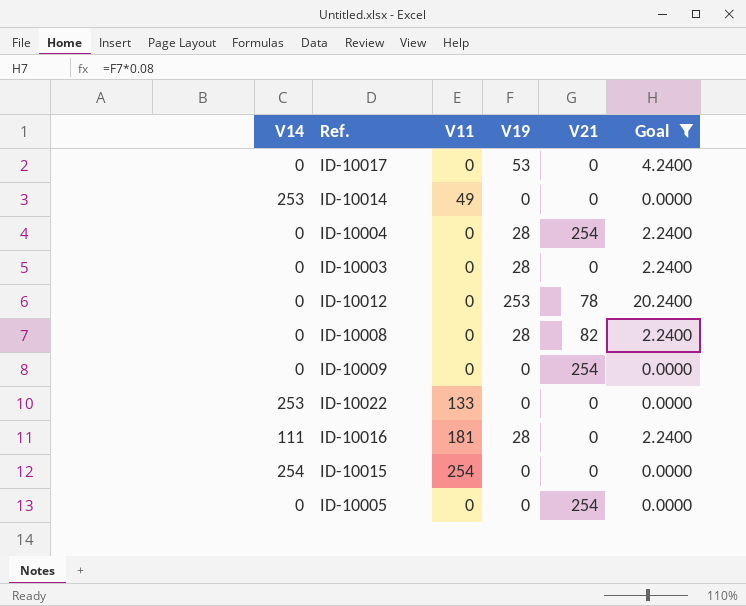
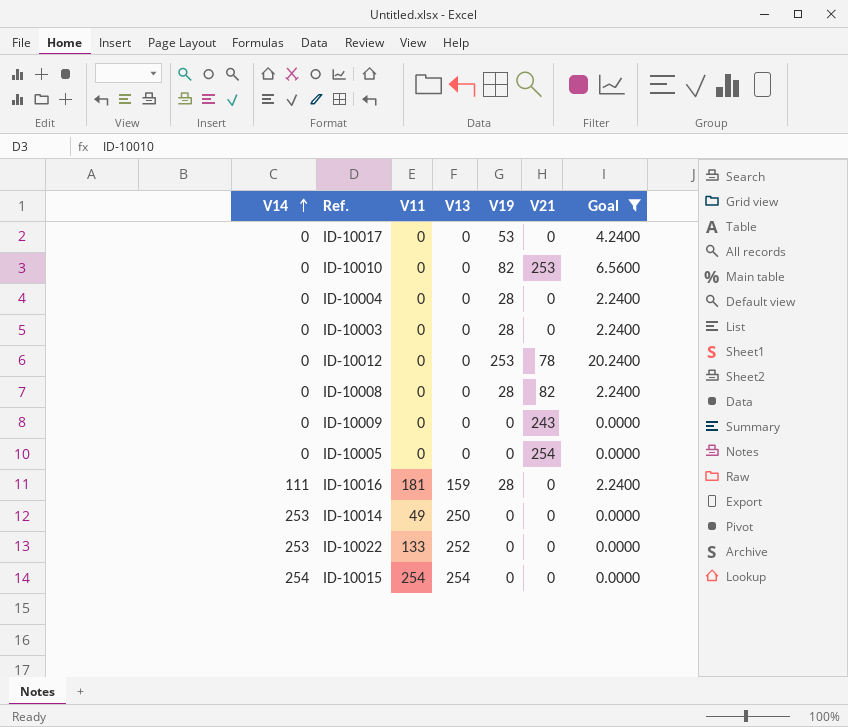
row order: none -> V14 ascending
column V13 | position: none -> 4
row ID-10010: none -> 0 | 0 | 0 | 82 | 253 | 6.5600
ID-10004 | V21: 254 -> 0
ID-10009 | V21: 254 -> 243

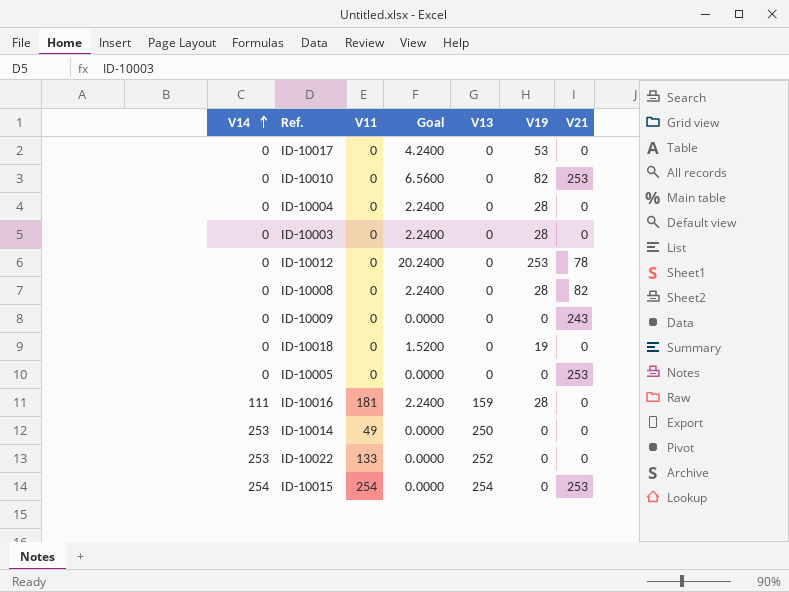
filter: Goal != 1.5200 -> none
column Goal | position: 7 -> 4
ID-10005 | V21: 254 -> 253
ID-10015 | V21: 0 -> 253

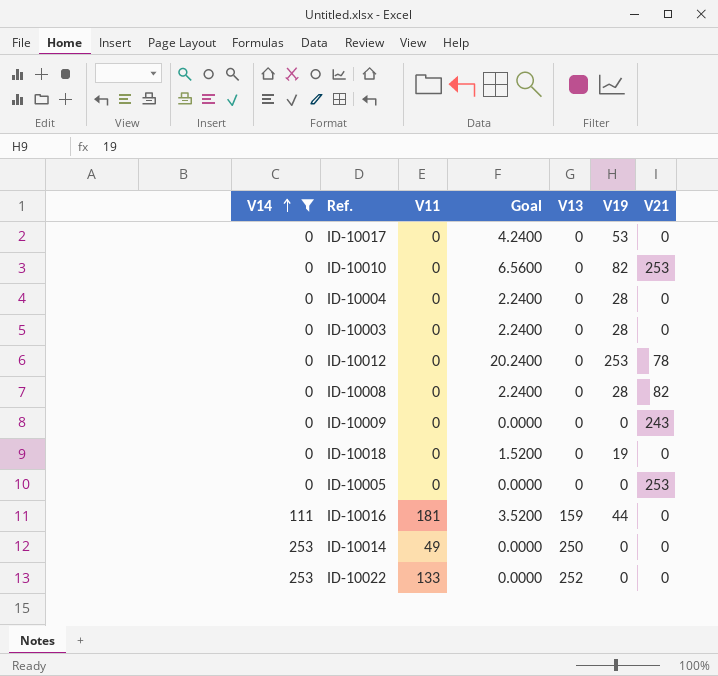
filter: none -> V14 != 254
ID-10016 | Goal: 2.2400 -> 3.5200
ID-10016 | V19: 28 -> 44

